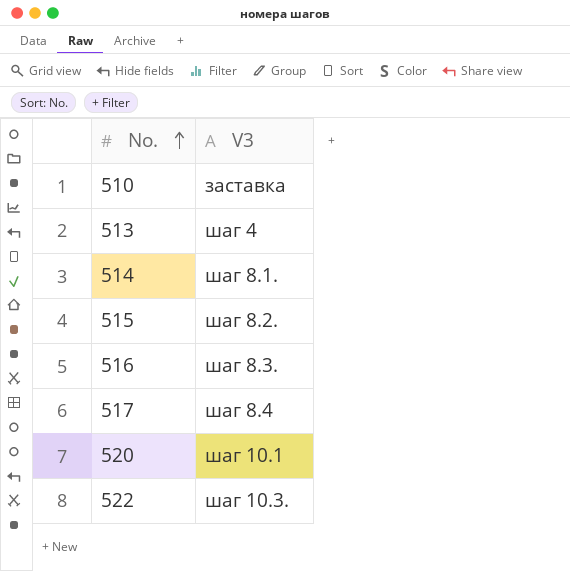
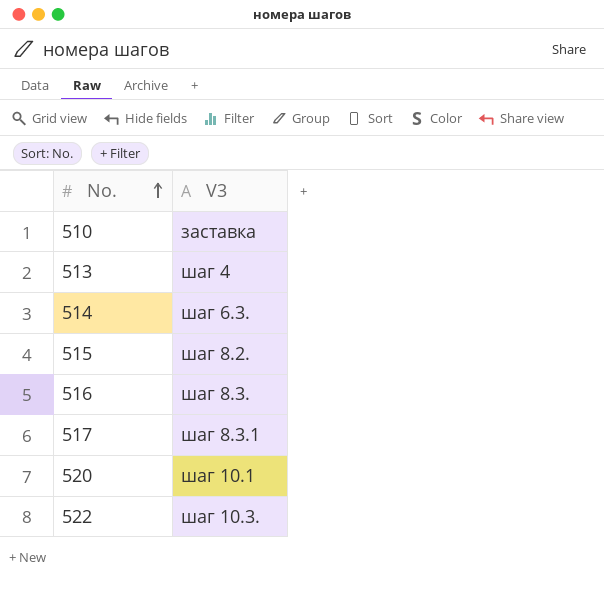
514 | V3: шаг 8.1. -> шаг 6.3.
517 | V3: шаг 8.4 -> шаг 8.3.1

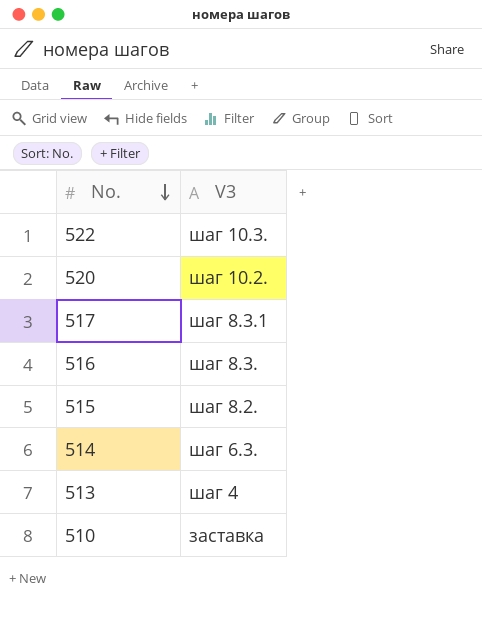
row order: No. ascending -> No. descending
520 | V3: шаг 10.1 -> шаг 10.2.

